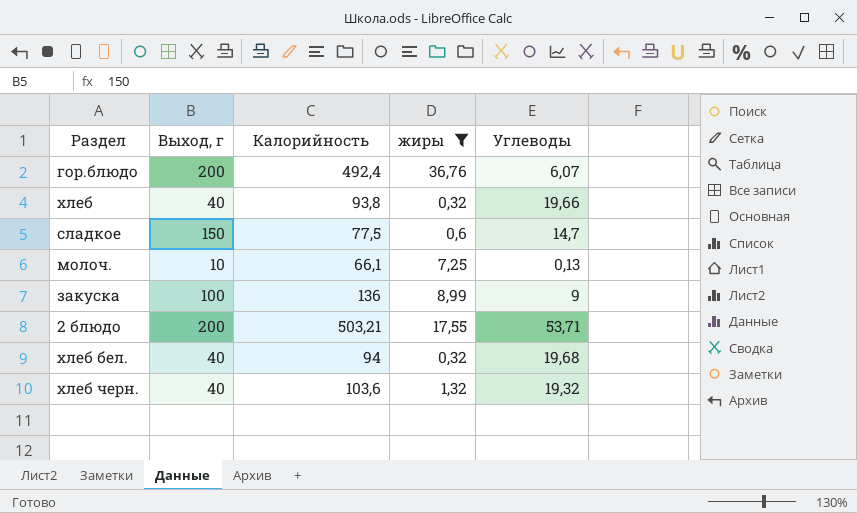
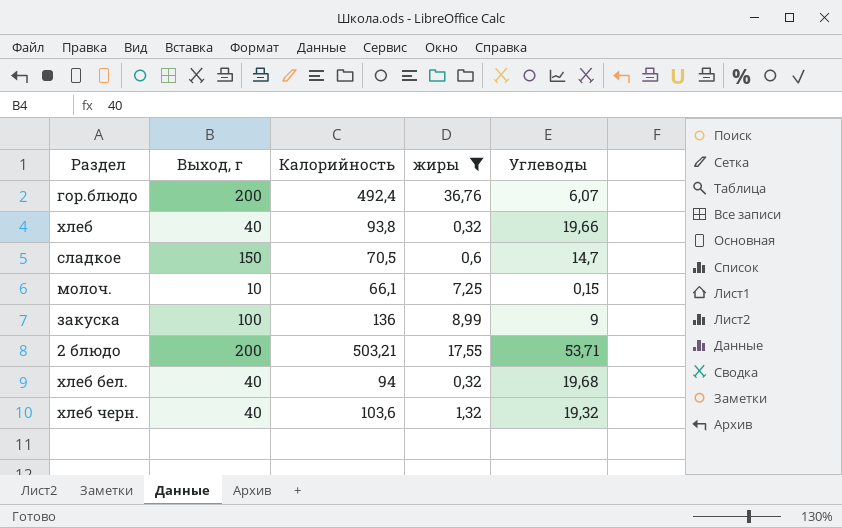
сладкое | Калорийность: 77,5 -> 70,5
молоч. | Углеводы: 0,13 -> 0,15

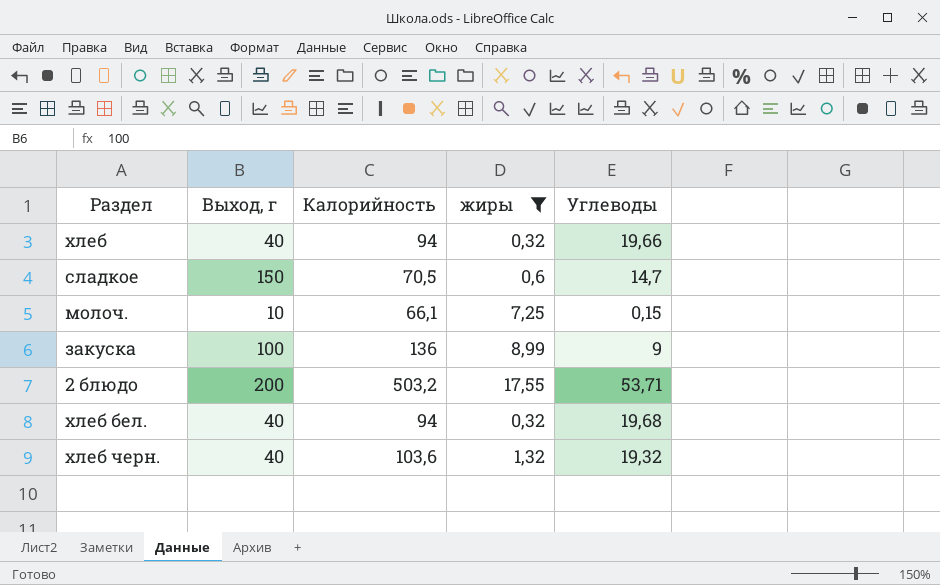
row гор.блюдо: 200 | 492,4 | 36,76 | 6,07 -> none
хлеб | Калорийность: 93,8 -> 94
2 блюдо | Калорийность: 503,21 -> 503,2

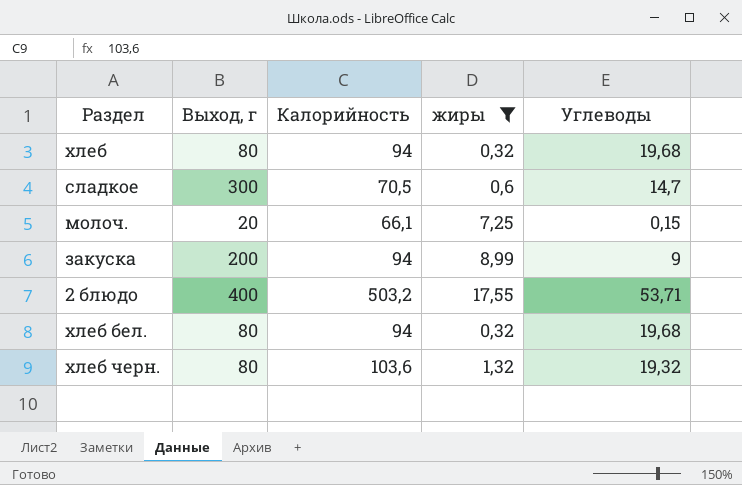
хлеб | Выход, г: 40 -> 80
хлеб | Углеводы: 19,66 -> 19,68
сладкое | Выход, г: 150 -> 300
молоч. | Выход, г: 10 -> 20
закуска | Выход, г: 100 -> 200
закуска | Калорийность: 136 -> 94
2 блюдо | Выход, г: 200 -> 400
хлеб бел. | Выход, г: 40 -> 80
хлеб черн. | Выход, г: 40 -> 80

